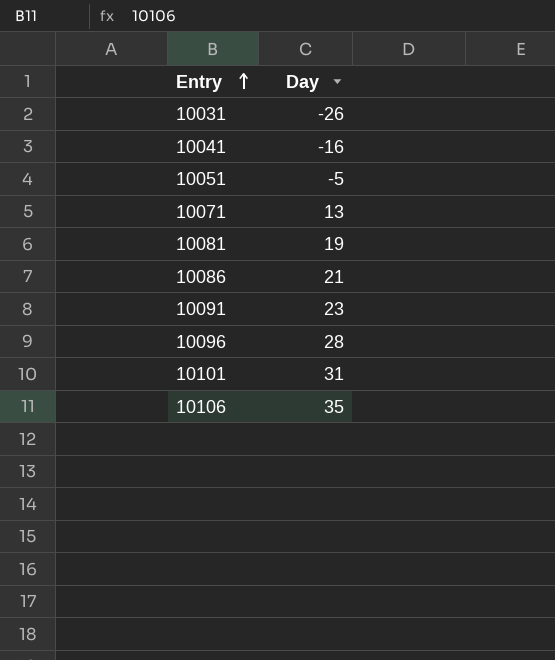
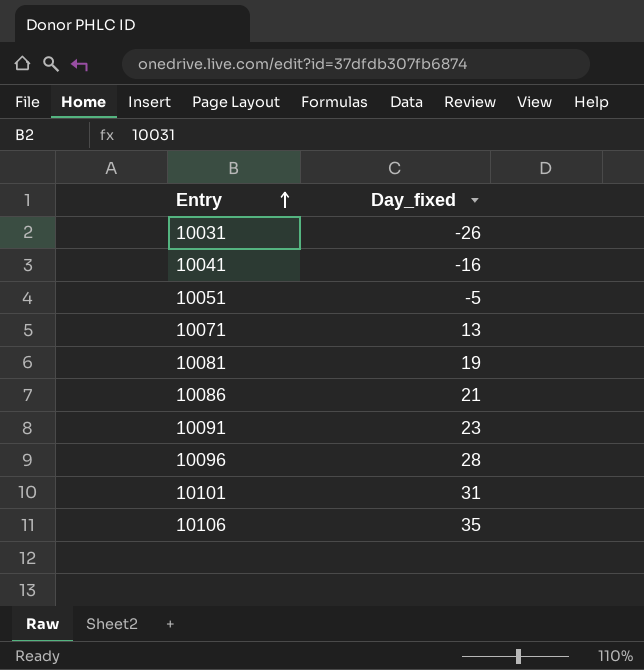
column name: Day -> Day_fixed

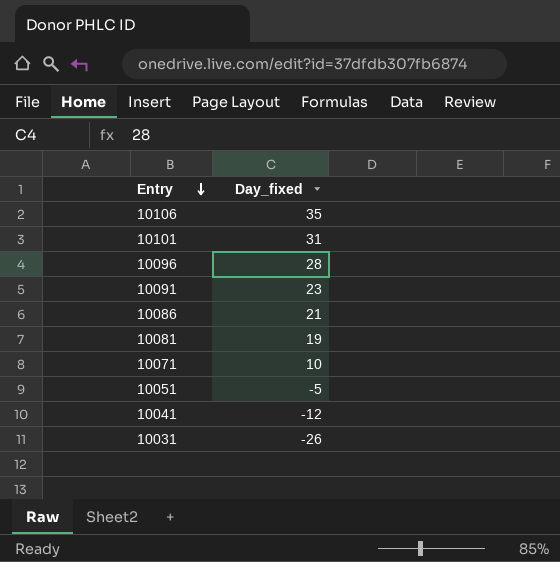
row order: Entry ascending -> Entry descending
10071 | Day_fixed: 13 -> 10
10041 | Day_fixed: -16 -> -12

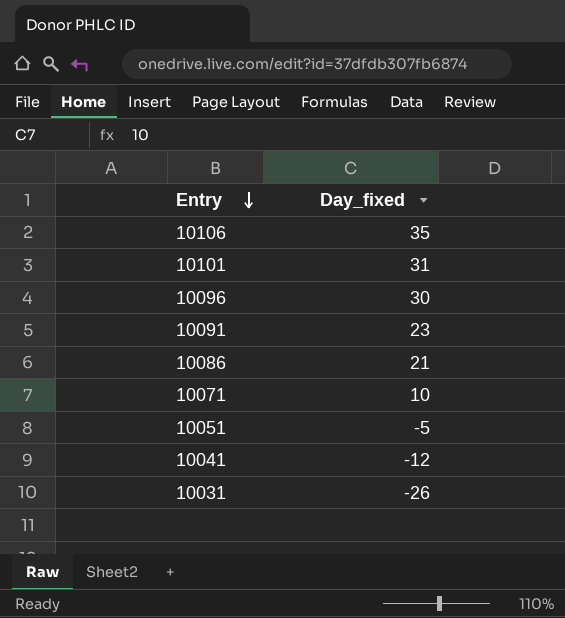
row 10081: 19 -> none
10096 | Day_fixed: 28 -> 30

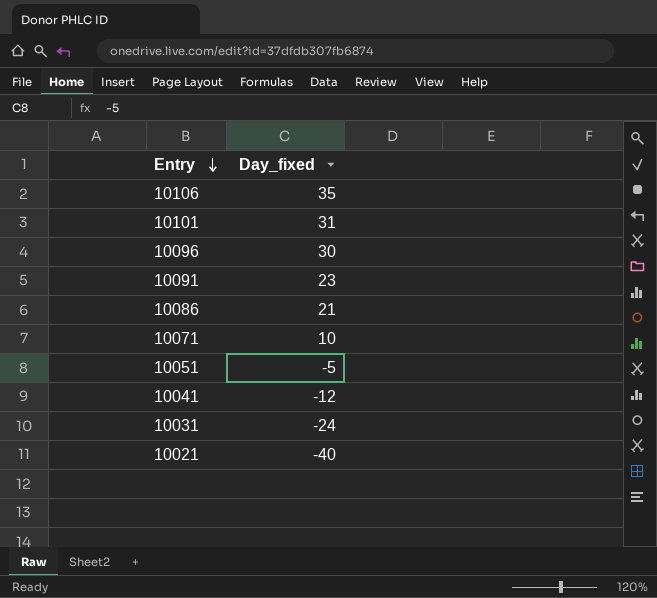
10031 | Day_fixed: -26 -> -24
row 10021: none -> -40

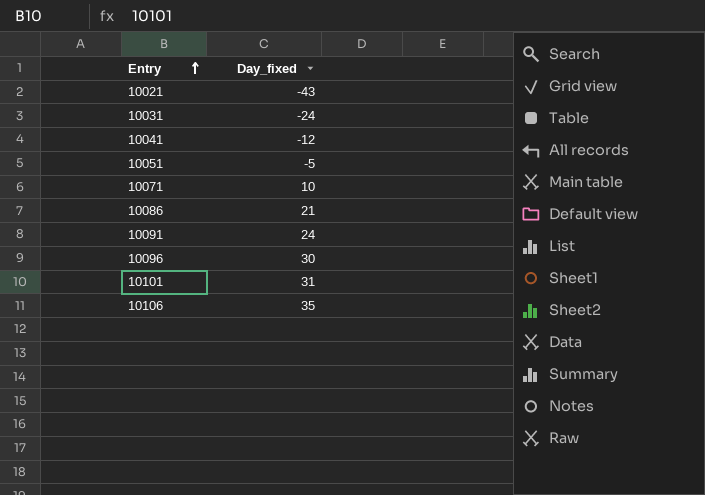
row order: Entry descending -> Entry ascending
10021 | Day_fixed: -40 -> -43
10091 | Day_fixed: 23 -> 24

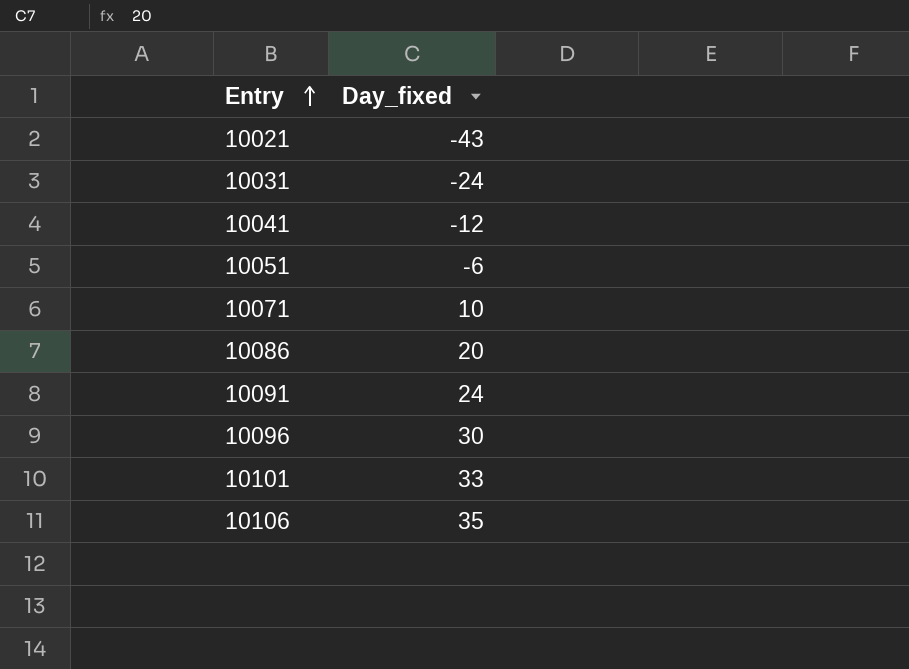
10051 | Day_fixed: -5 -> -6
10086 | Day_fixed: 21 -> 20
10101 | Day_fixed: 31 -> 33

